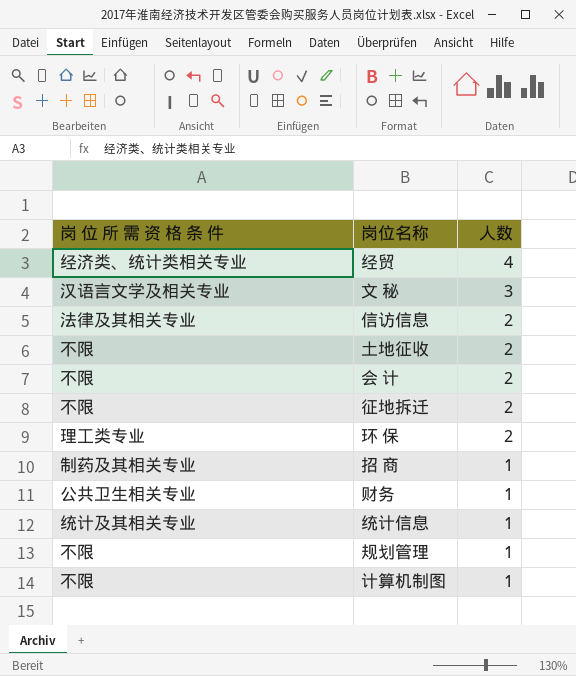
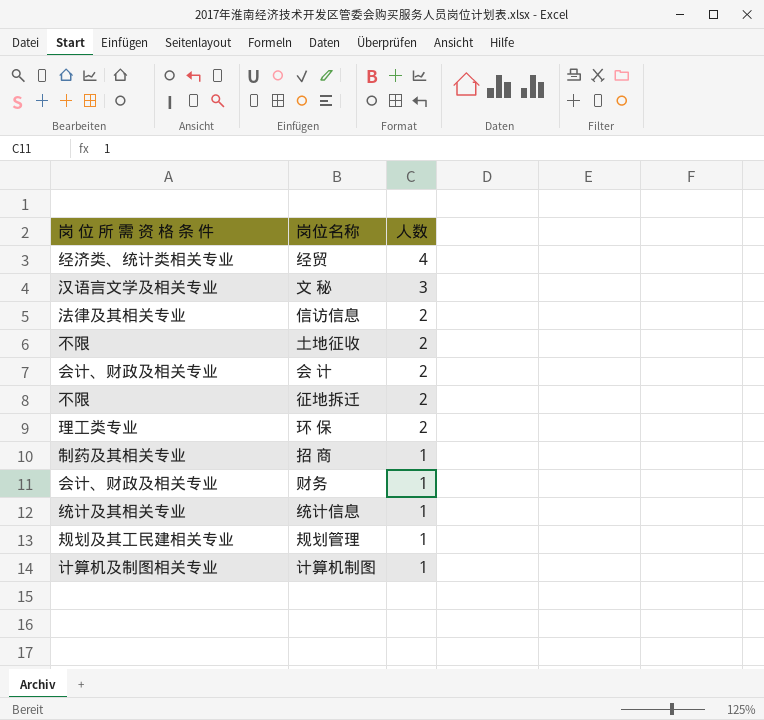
会 计 | 岗 位 所 需 资 格 条 件: 不限 -> 会计、财政及相关专业
财务 | 岗 位 所 需 资 格 条 件: 公共卫生相关专业 -> 会计、财政及相关专业
规划管理 | 岗 位 所 需 资 格 条 件: 不限 -> 规划及其工民建相关专业
计算机制图 | 岗 位 所 需 资 格 条 件: 不限 -> 计算机及制图相关专业

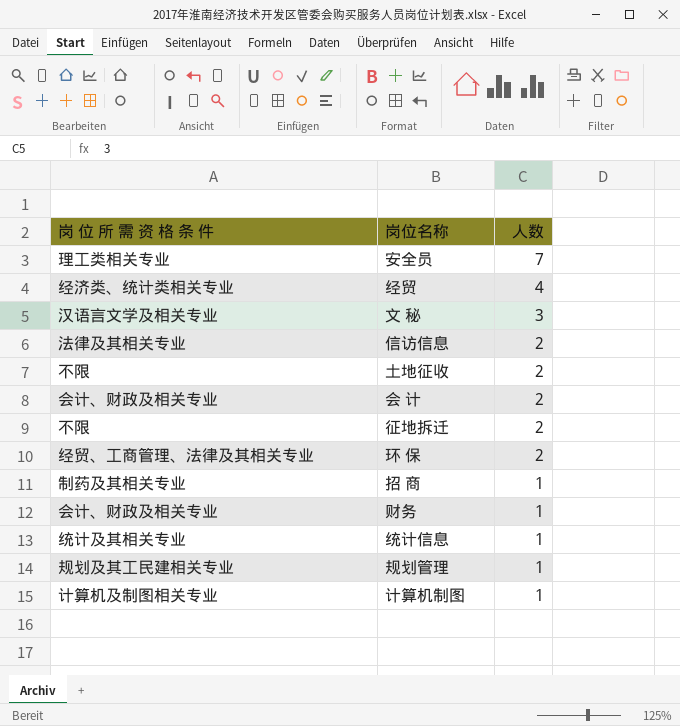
row 安全员: none -> 理工类相关专业 | 7
环 保 | 岗 位 所 需 资 格 条 件: 理工类专业 -> 经贸、工商管理、法律及其相关专业

